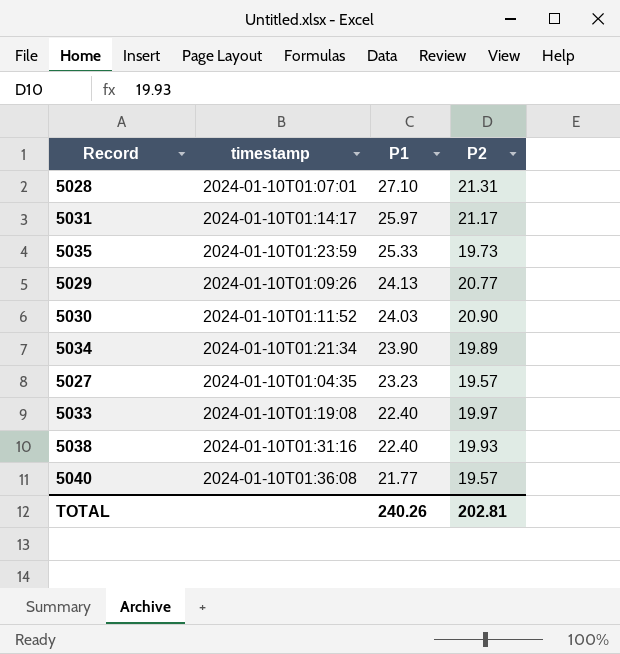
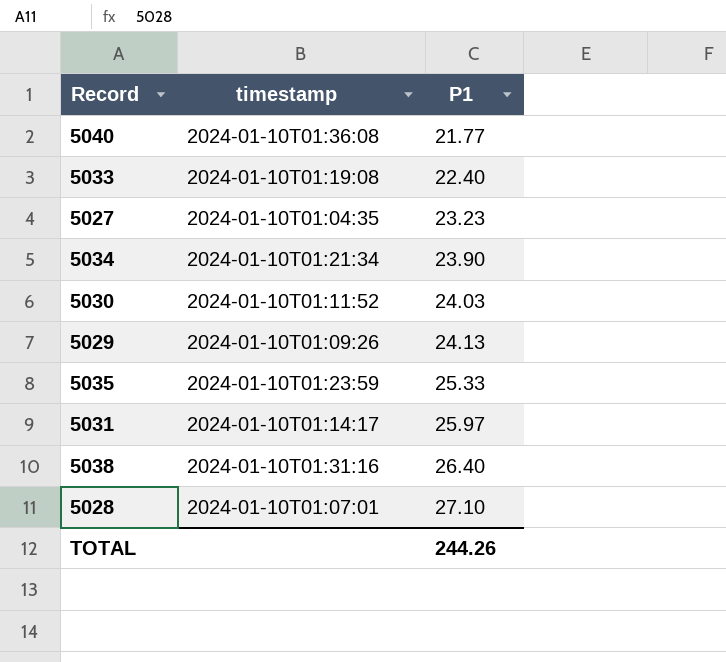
row order: P1 descending -> P1 ascending
column P2 | position: 4 -> none
5038 | P1: 22.40 -> 26.40
TOTAL | P1: 240.26 -> 244.26

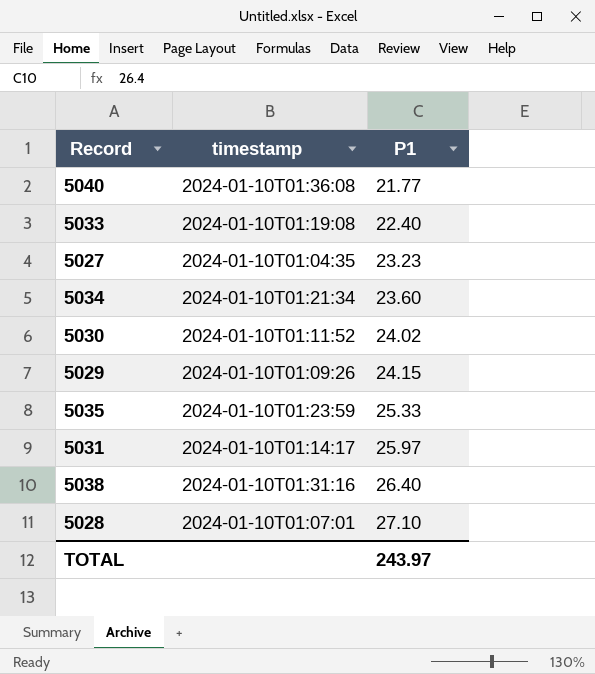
5034 | P1: 23.90 -> 23.60
5030 | P1: 24.03 -> 24.02
5029 | P1: 24.13 -> 24.15
TOTAL | P1: 244.26 -> 243.97

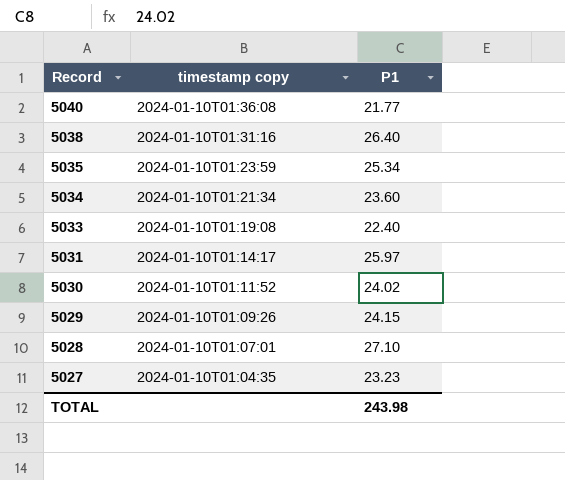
row order: P1 ascending -> Record descending
column name: timestamp -> timestamp copy
5035 | P1: 25.33 -> 25.34
TOTAL | P1: 243.97 -> 243.98

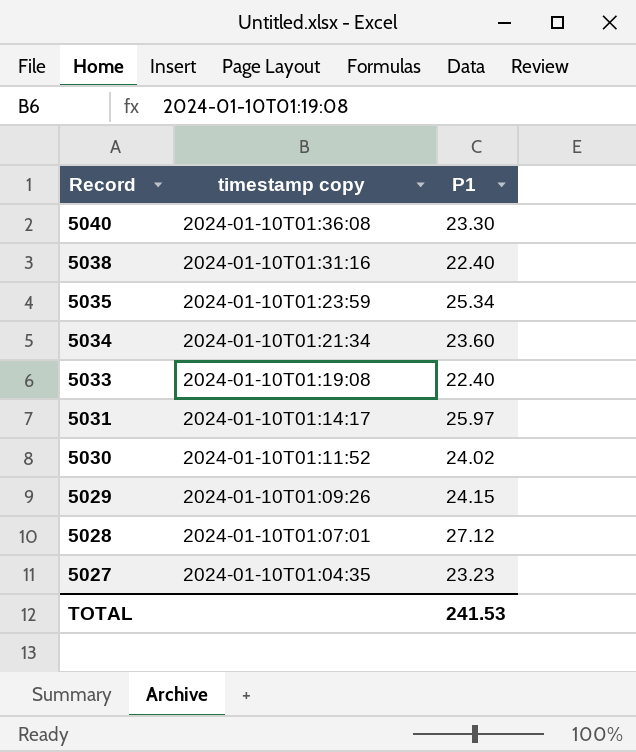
5040 | P1: 21.77 -> 23.30
5038 | P1: 26.40 -> 22.40
5028 | P1: 27.10 -> 27.12
TOTAL | P1: 243.98 -> 241.53

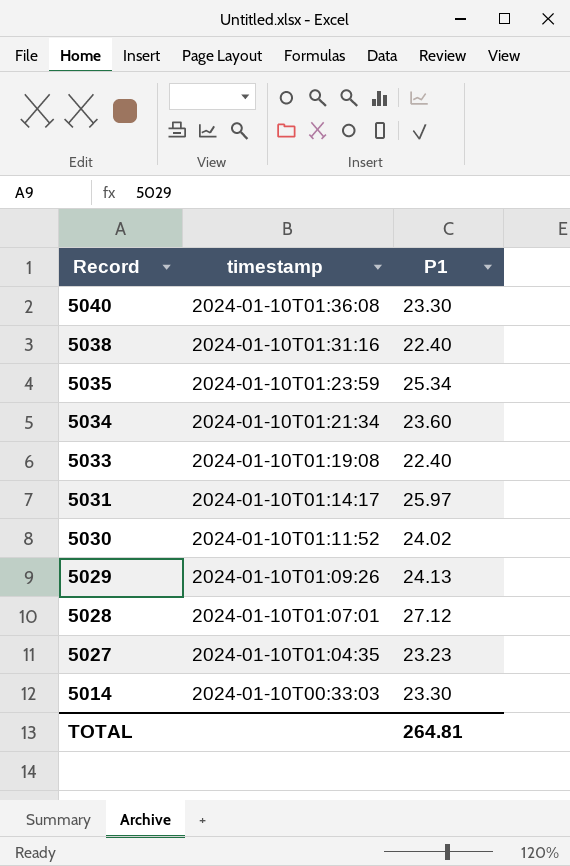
column name: timestamp copy -> timestamp
5029 | P1: 24.15 -> 24.13
row 5014: none -> 2024-01-10T00:33:03 | 23.30
TOTAL | P1: 241.53 -> 264.81

